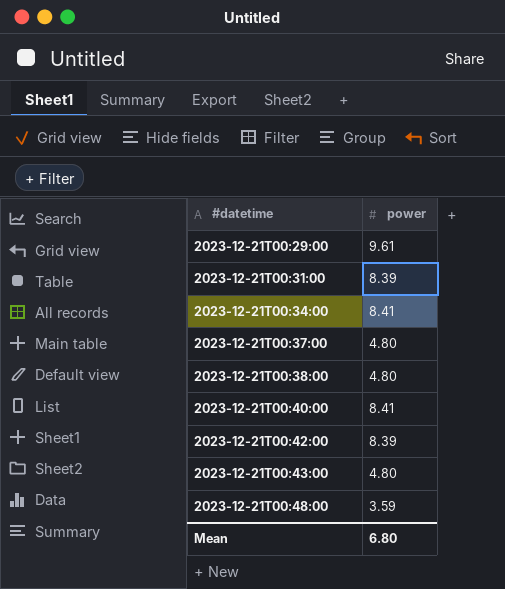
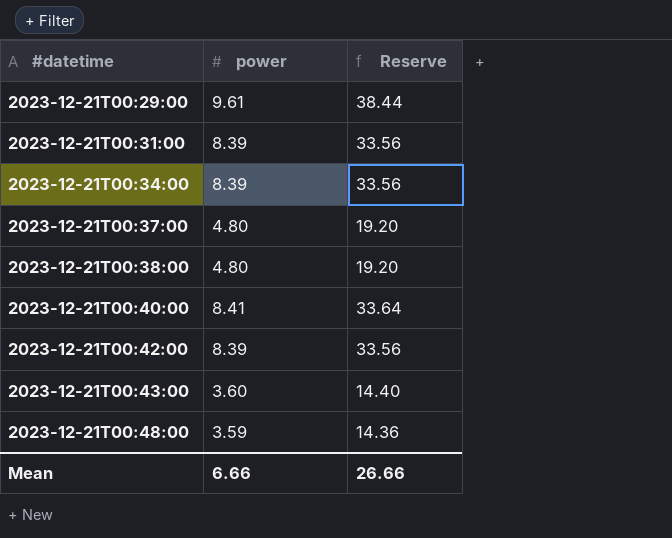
column Reserve | formula: none -> [power] * 4
2023-12-21T00:34:00 | power: 8.41 -> 8.39
2023-12-21T00:43:00 | power: 4.80 -> 3.60
Mean | power: 6.80 -> 6.66

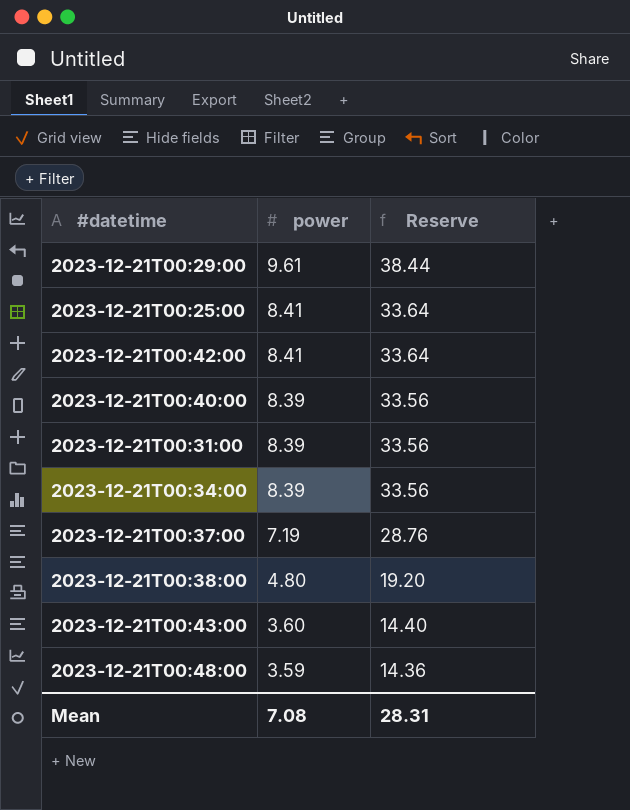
row order: #datetime ascending -> power descending
row 2023-12-21T00:25:00: none -> 8.41 | 33.64
2023-12-21T00:42:00 | power: 8.39 -> 8.41
2023-12-21T00:42:00 | Reserve: 33.56 -> 33.64
2023-12-21T00:40:00 | power: 8.41 -> 8.39
2023-12-21T00:40:00 | Reserve: 33.64 -> 33.56
2023-12-21T00:37:00 | power: 4.80 -> 7.19
2023-12-21T00:37:00 | Reserve: 19.20 -> 28.76
Mean | power: 6.66 -> 7.08
Mean | Reserve: 26.66 -> 28.31

